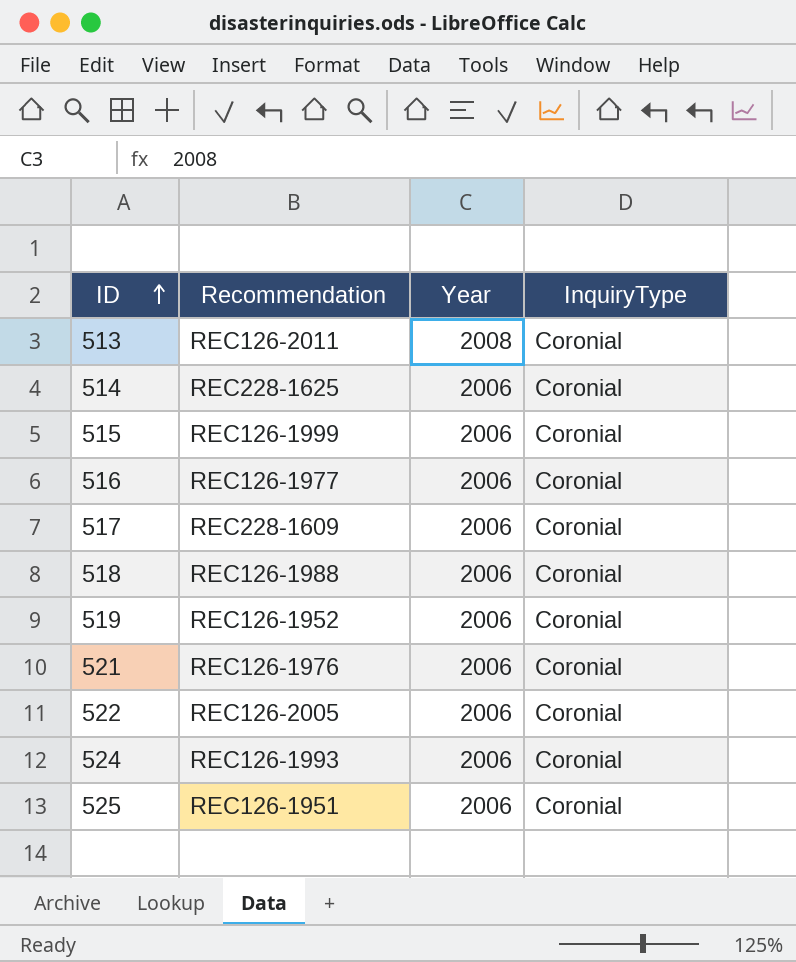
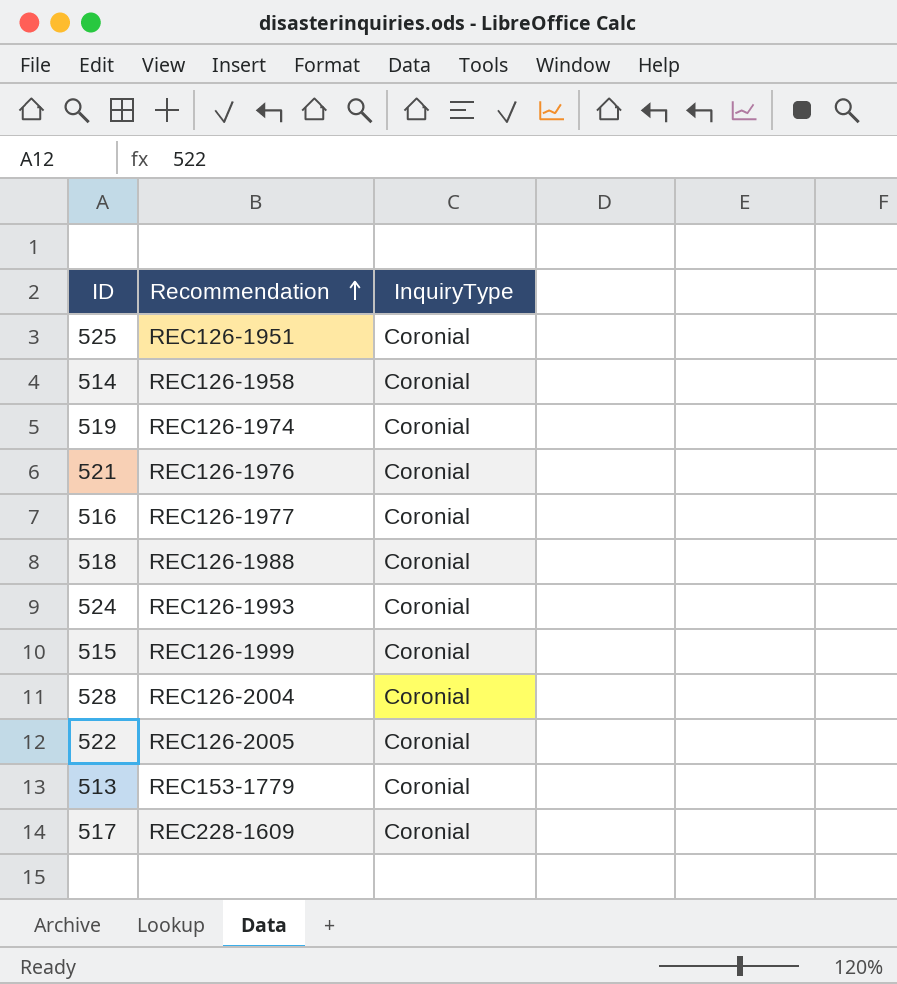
row order: ID ascending -> Recommendation ascending
column Year | position: 3 -> none
514 | Recommendation: REC228-1625 -> REC126-1958
519 | Recommendation: REC126-1952 -> REC126-1974
row 528: none -> REC126-2004 | Coronial
513 | Recommendation: REC126-2011 -> REC153-1779

